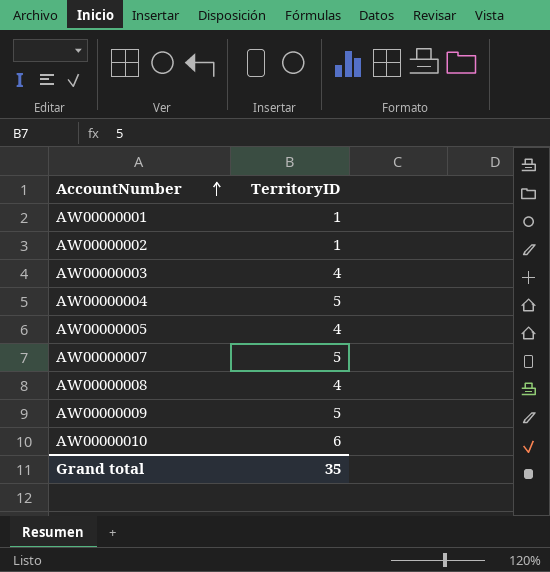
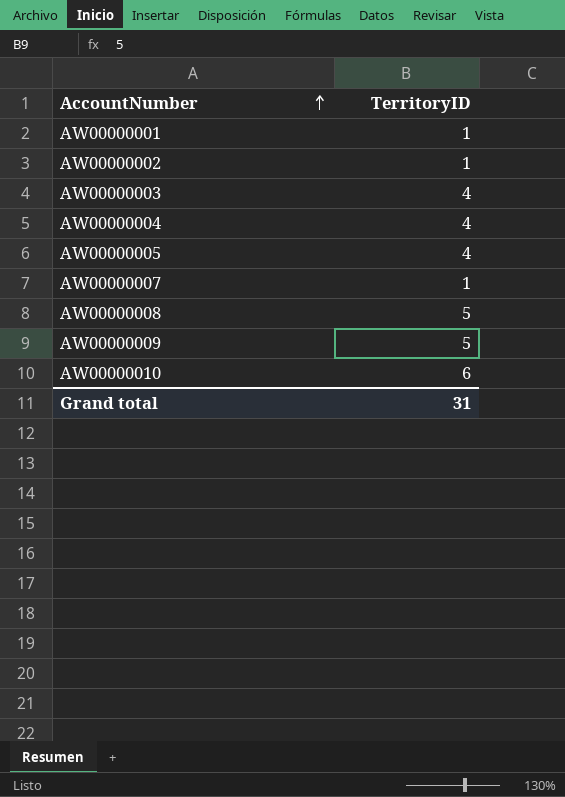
AW00000004 | TerritoryID: 5 -> 4
AW00000007 | TerritoryID: 5 -> 1
AW00000008 | TerritoryID: 4 -> 5
Grand total | TerritoryID: 35 -> 31

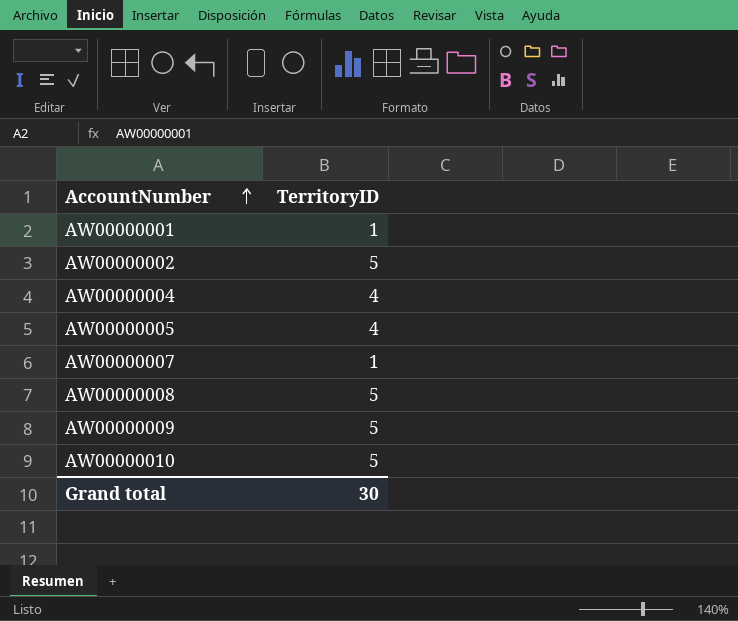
row AW00000003: 4 -> none
AW00000002 | TerritoryID: 1 -> 5
AW00000010 | TerritoryID: 6 -> 5
Grand total | TerritoryID: 31 -> 30

